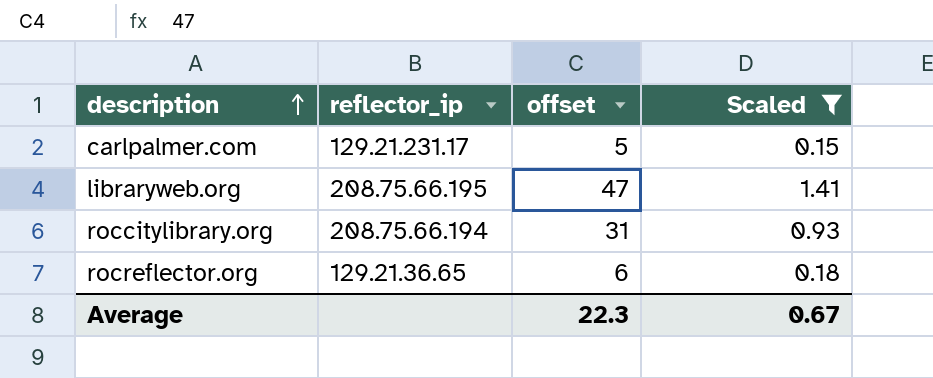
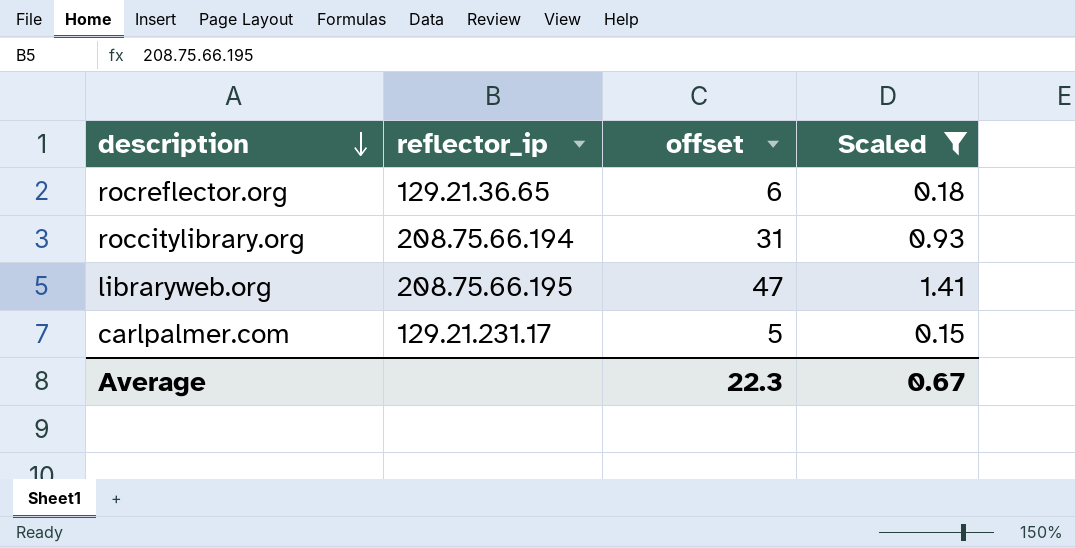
row order: description ascending -> description descending

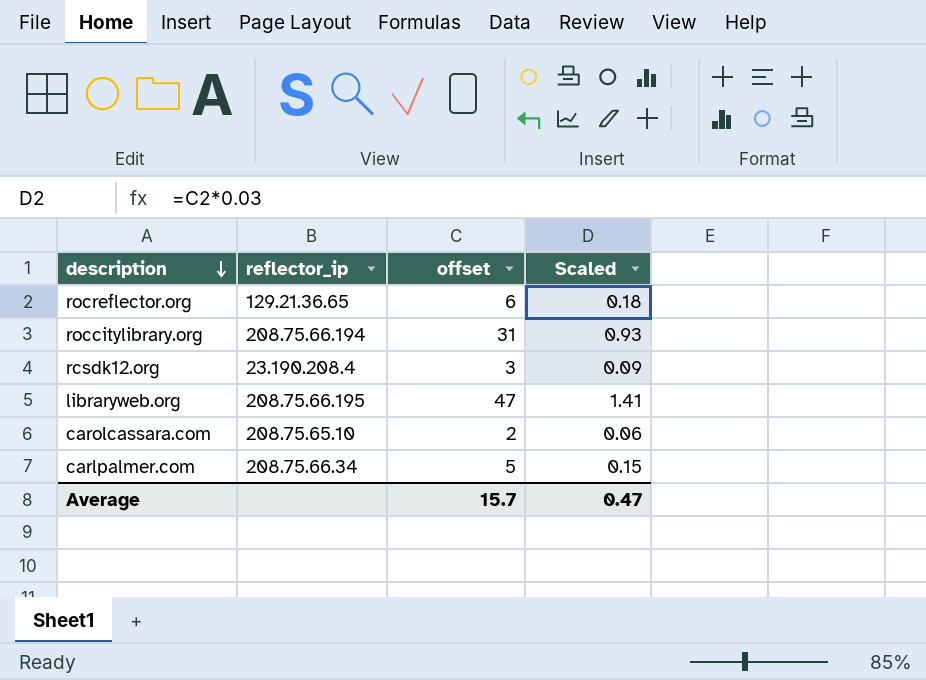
filter: Scaled >= 0.15 -> none
carlpalmer.com | reflector_ip: 129.21.231.17 -> 208.75.66.34
Average | offset: 22.3 -> 15.7
Average | Scaled: 0.67 -> 0.47

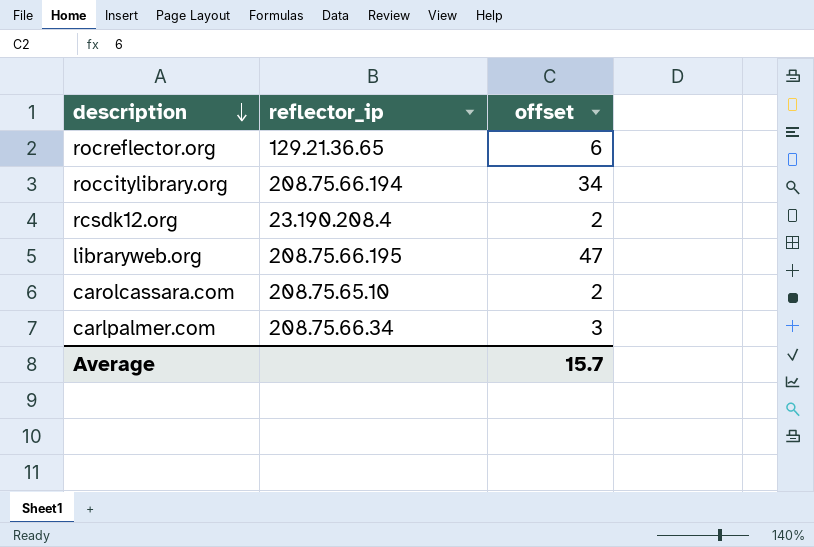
column Scaled | formula: [offset] * 0.03 -> none
roccitylibrary.org | offset: 31 -> 34
rcsdk12.org | offset: 3 -> 2
carlpalmer.com | offset: 5 -> 3

